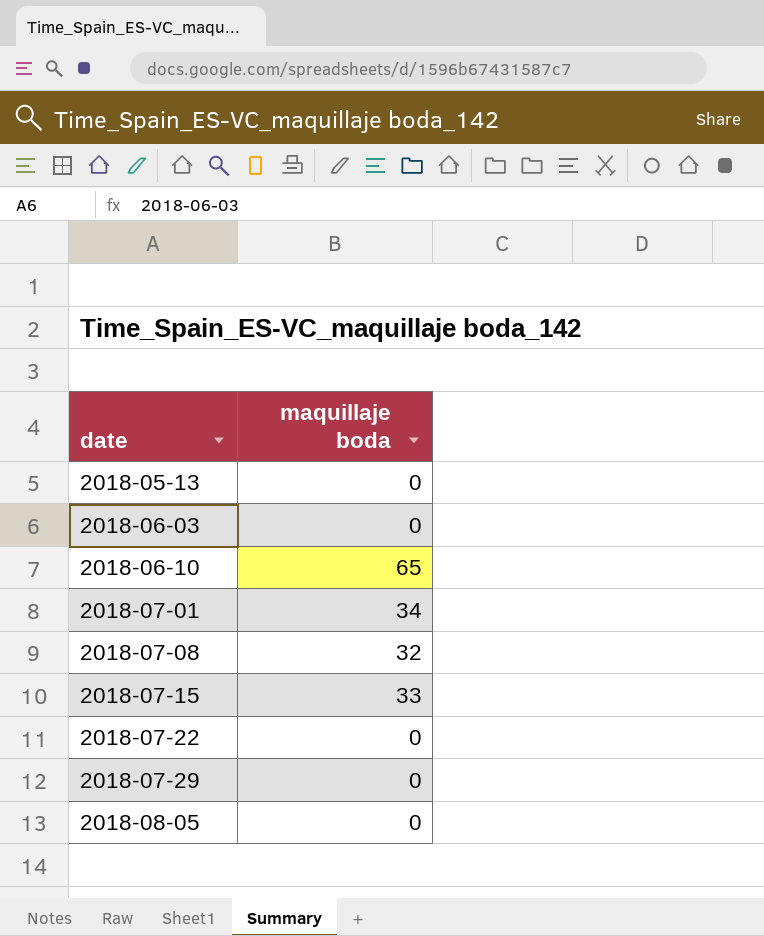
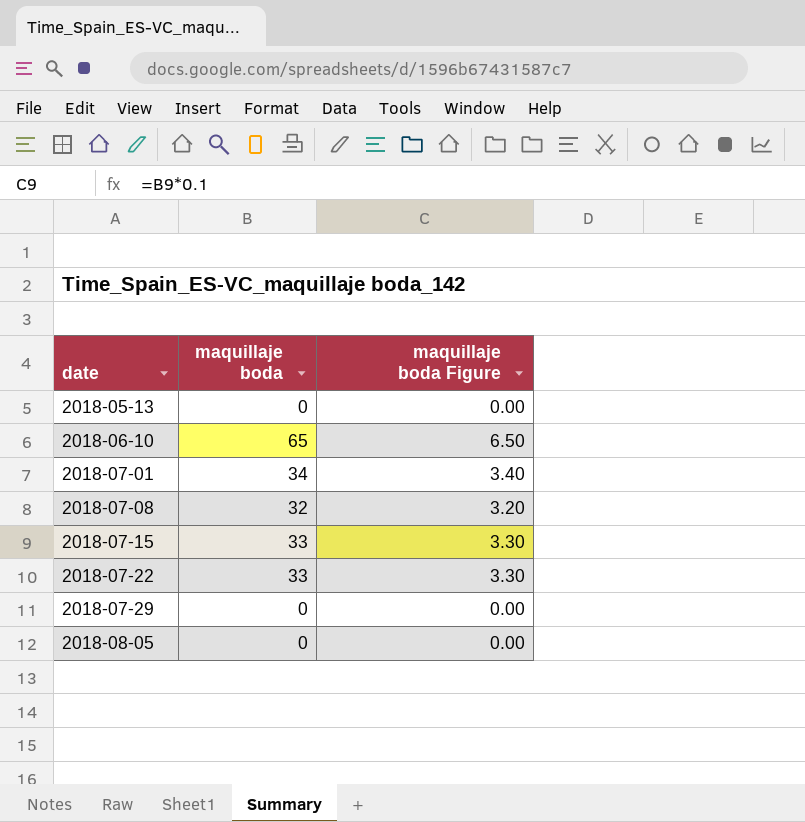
column maquillaje boda Figure | formula: none -> [maquillaje boda] * 0.1
row 2018-06-03: 0 -> none
2018-07-22 | maquillaje boda: 0 -> 33

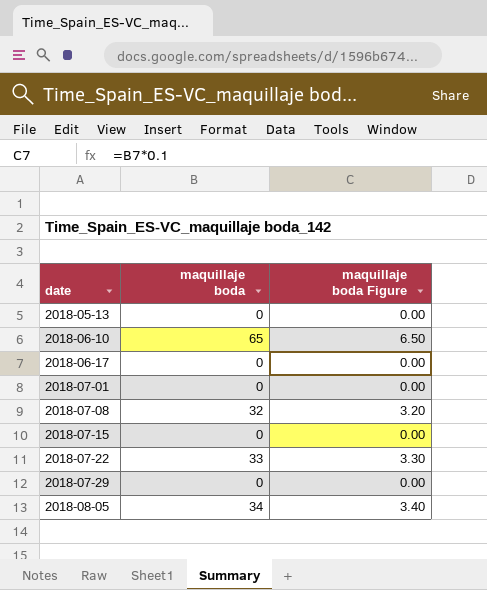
row 2018-06-17: none -> 0 | 0.00
2018-07-01 | maquillaje boda: 34 -> 0
2018-07-01 | maquillaje boda Figure: 3.40 -> 0.00
2018-07-15 | maquillaje boda: 33 -> 0
2018-07-15 | maquillaje boda Figure: 3.30 -> 0.00
2018-08-05 | maquillaje boda: 0 -> 34
2018-08-05 | maquillaje boda Figure: 0.00 -> 3.40

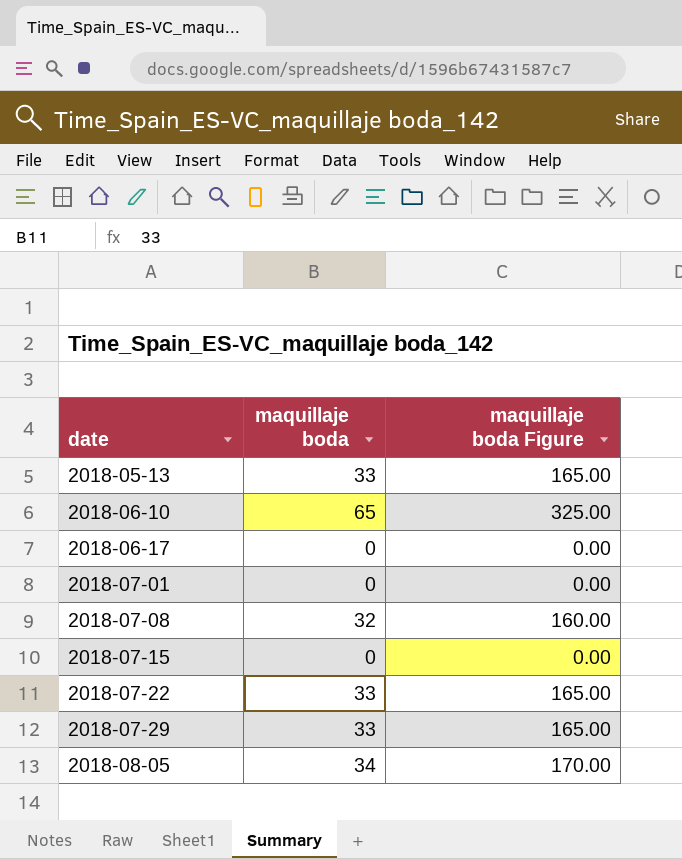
column maquillaje boda Figure | formula: [maquillaje boda] * 0.1 -> [maquillaje boda] * 5
2018-05-13 | maquillaje boda: 0 -> 33
2018-07-29 | maquillaje boda: 0 -> 33

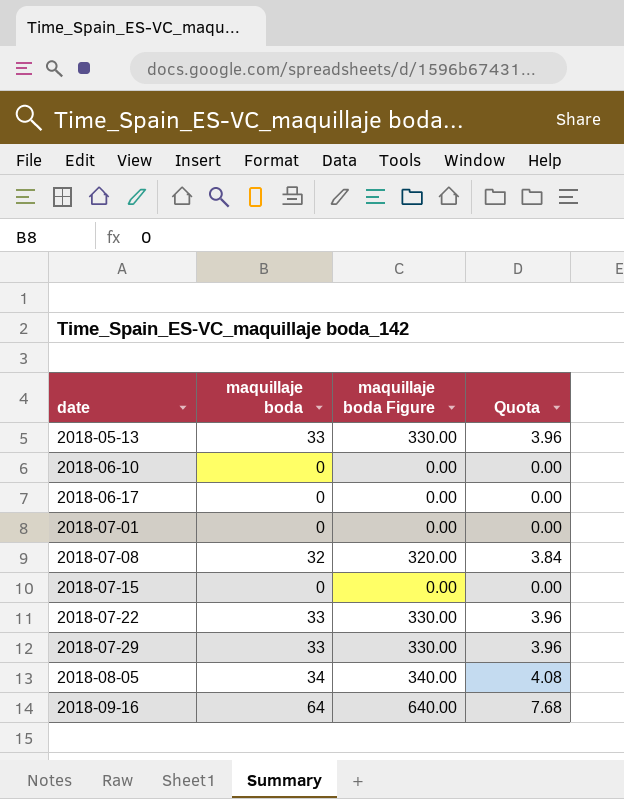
column maquillaje boda Figure | formula: [maquillaje boda] * 5 -> [maquillaje boda] * 10
column Quota | formula: none -> [maquillaje boda] * 0.12
2018-06-10 | maquillaje boda: 65 -> 0
row 2018-09-16: none -> 64 | 640.00 | 7.68

